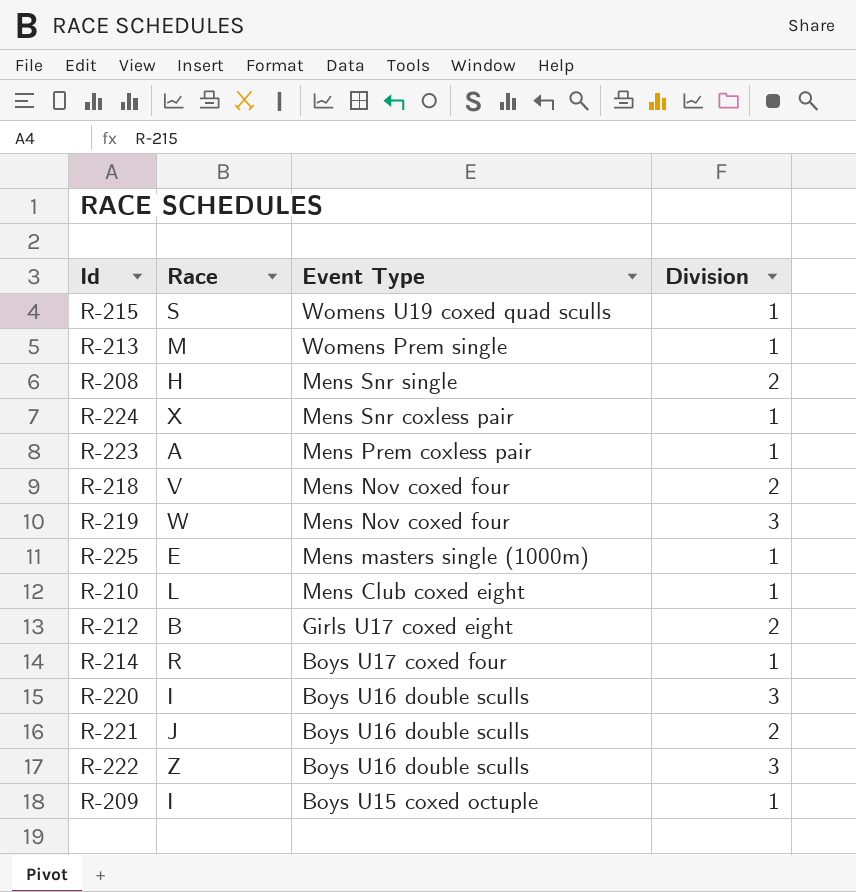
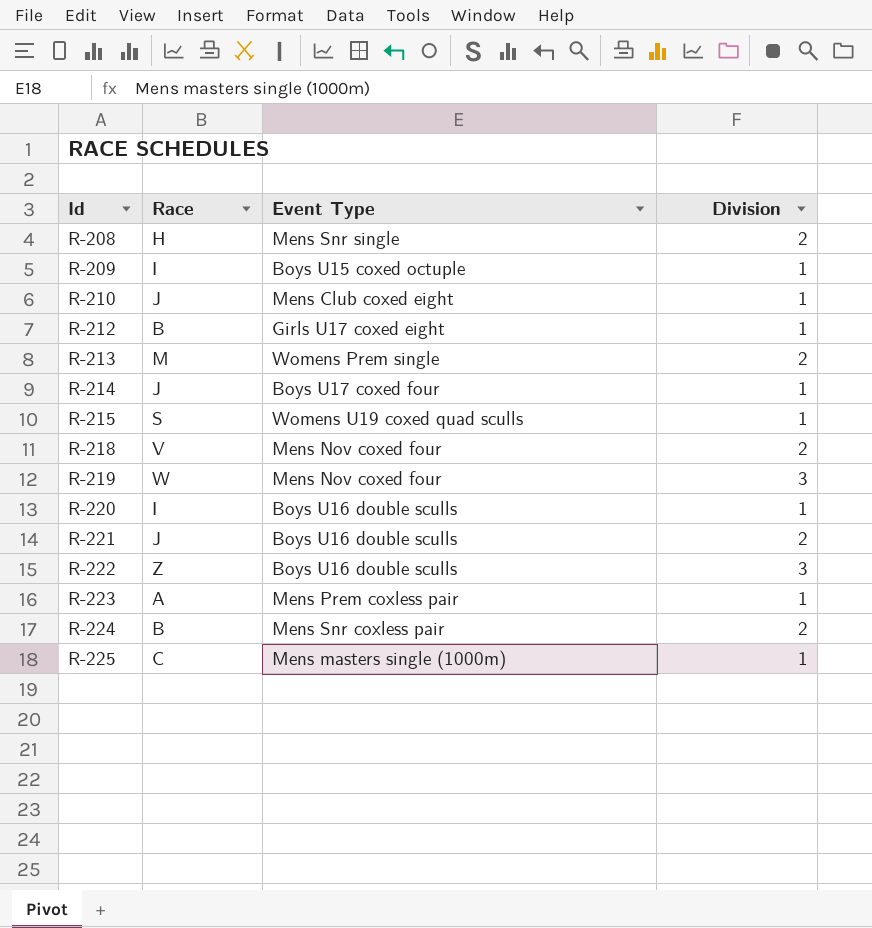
row order: Event Type descending -> Id ascending
R-210 | Race: L -> J
R-212 | Division: 2 -> 1
R-213 | Division: 1 -> 2
R-214 | Race: R -> J
R-220 | Division: 3 -> 1
R-224 | Race: X -> B
R-224 | Division: 1 -> 2
R-225 | Race: E -> C

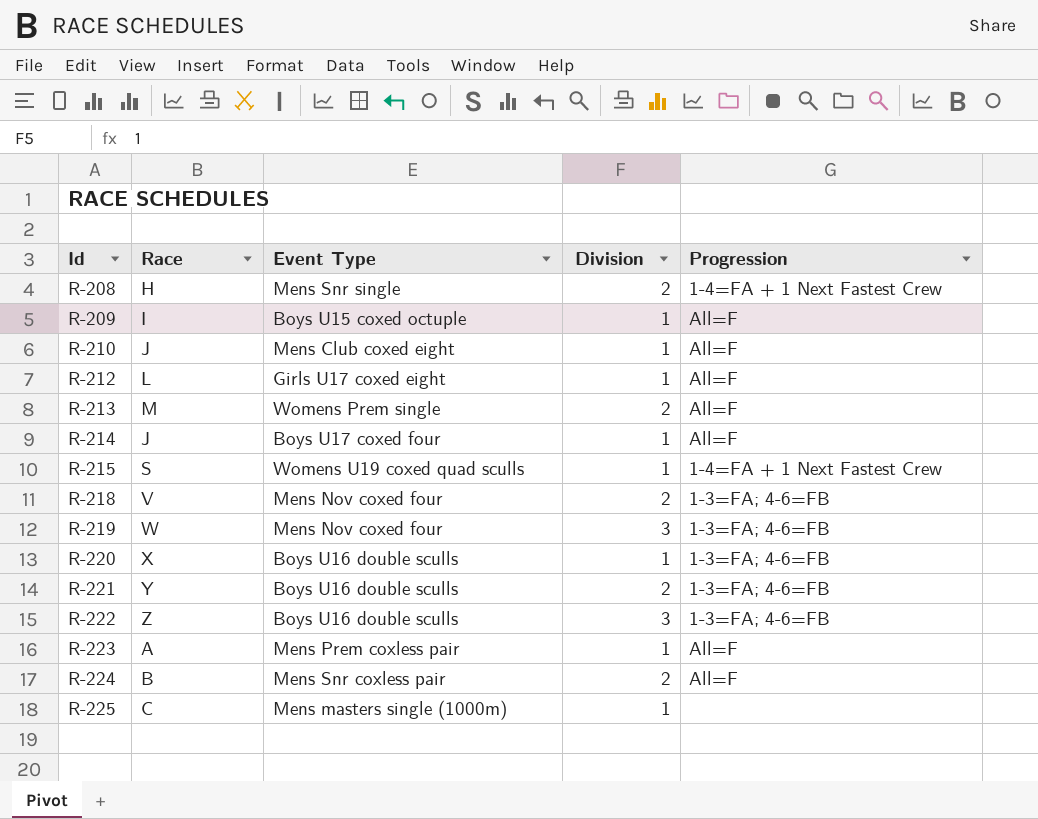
column Progression | position: none -> 5
R-212 | Race: B -> L
R-220 | Race: I -> X
R-221 | Race: J -> Y

